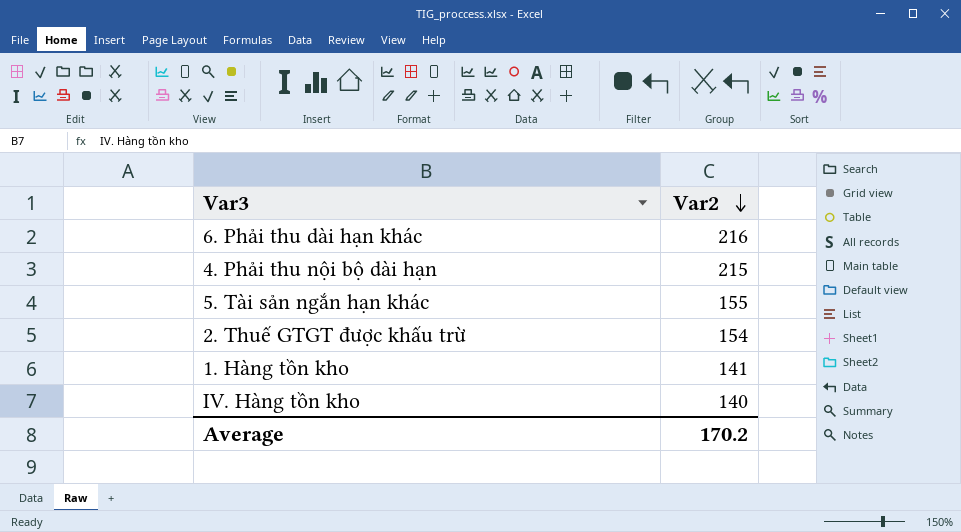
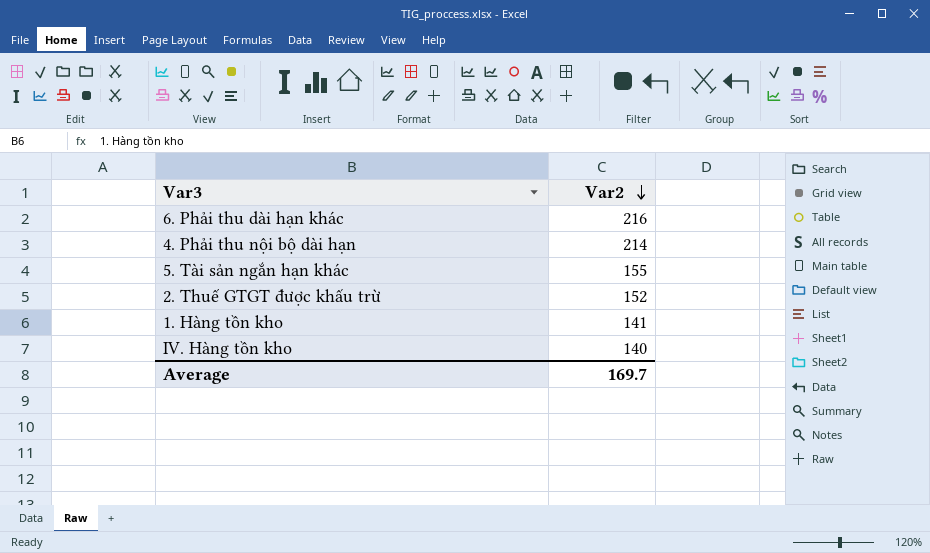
4. Phải thu nội bộ dài hạn | Var2: 215 -> 214
2. Thuế GTGT được khấu trừ | Var2: 154 -> 152
Average | Var2: 170.2 -> 169.7

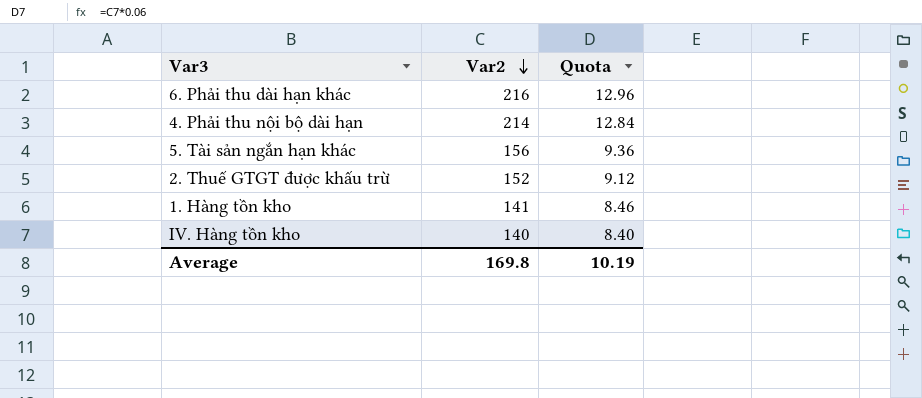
column Quota | formula: none -> [Var2] * 0.06
5. Tài sản ngắn hạn khác | Var2: 155 -> 156
Average | Var2: 169.7 -> 169.8

